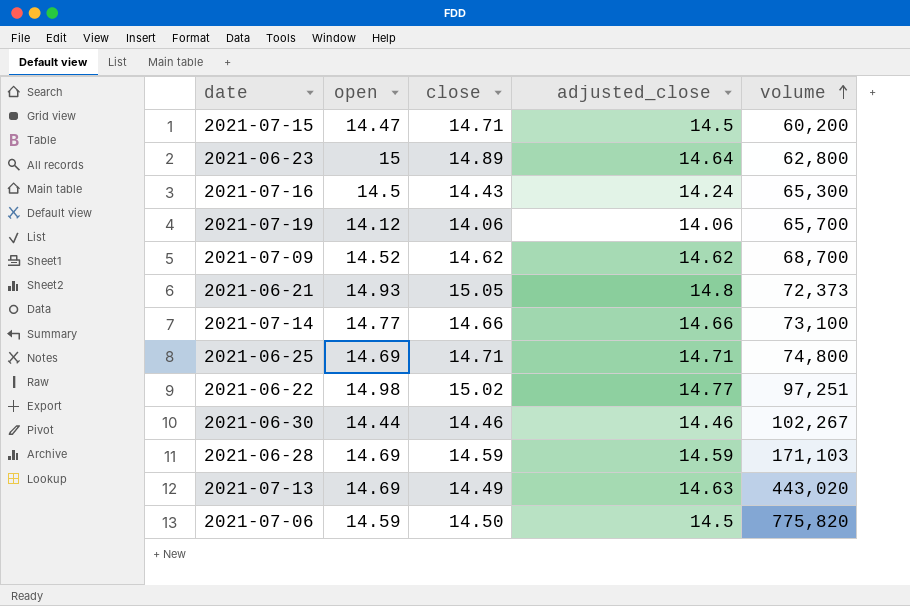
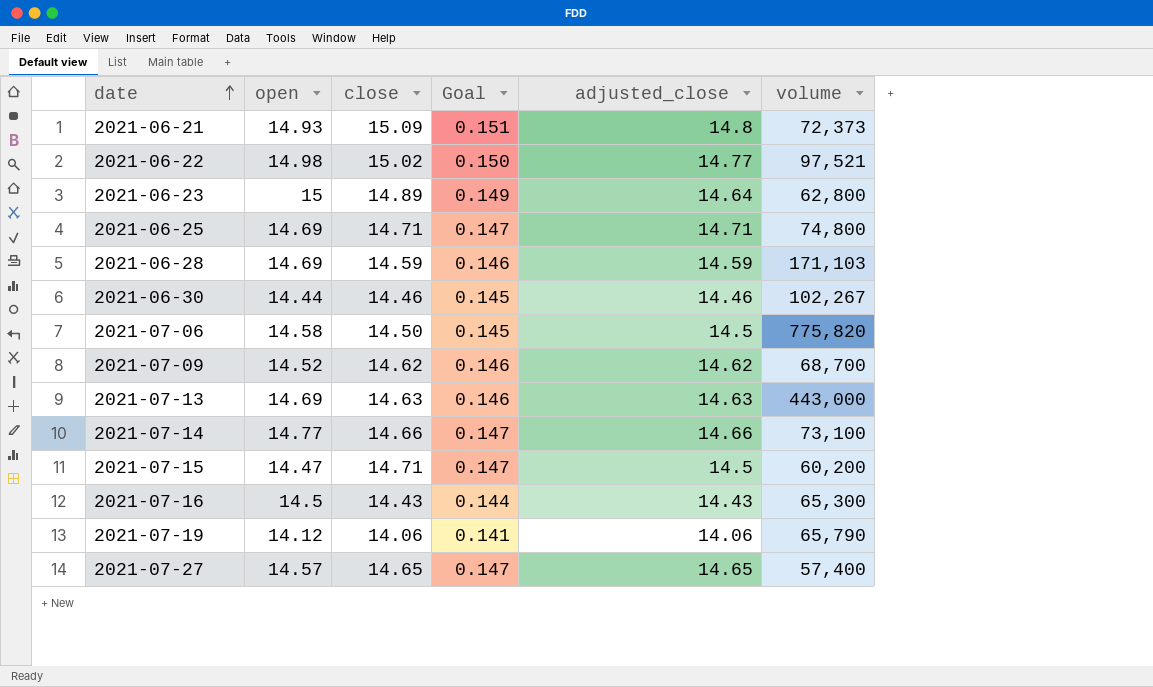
row order: volume ascending -> date ascending
column Goal | formula: none -> [close] * 0.01
2021-06-21 | close: 15.05 -> 15.09
2021-06-22 | volume: 97,251 -> 97,521
2021-07-06 | open: 14.59 -> 14.58
2021-07-13 | close: 14.49 -> 14.63
2021-07-13 | volume: 443,020 -> 443,000
2021-07-16 | adjusted_close: 14.24 -> 14.43
2021-07-19 | volume: 65,700 -> 65,790
row 2021-07-27: none -> 14.57 | 14.65 | 0.147 | 14.65 | 57,400

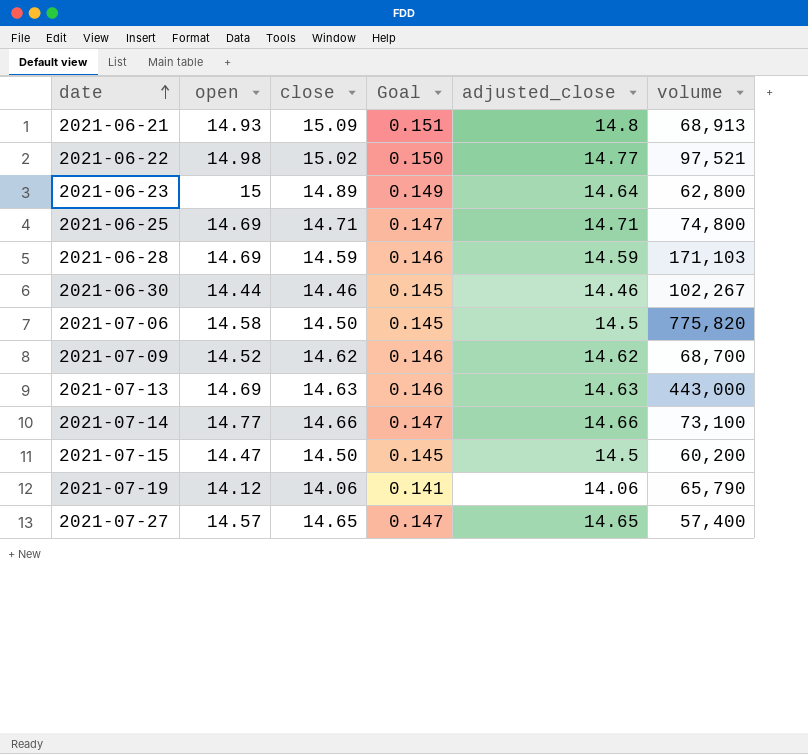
row 2021-07-16: 14.5 | 14.43 | 0.144 | 14.43 | 65,300 -> none
2021-06-21 | volume: 72,373 -> 68,913
2021-07-15 | close: 14.71 -> 14.50
2021-07-15 | Goal: 0.147 -> 0.145

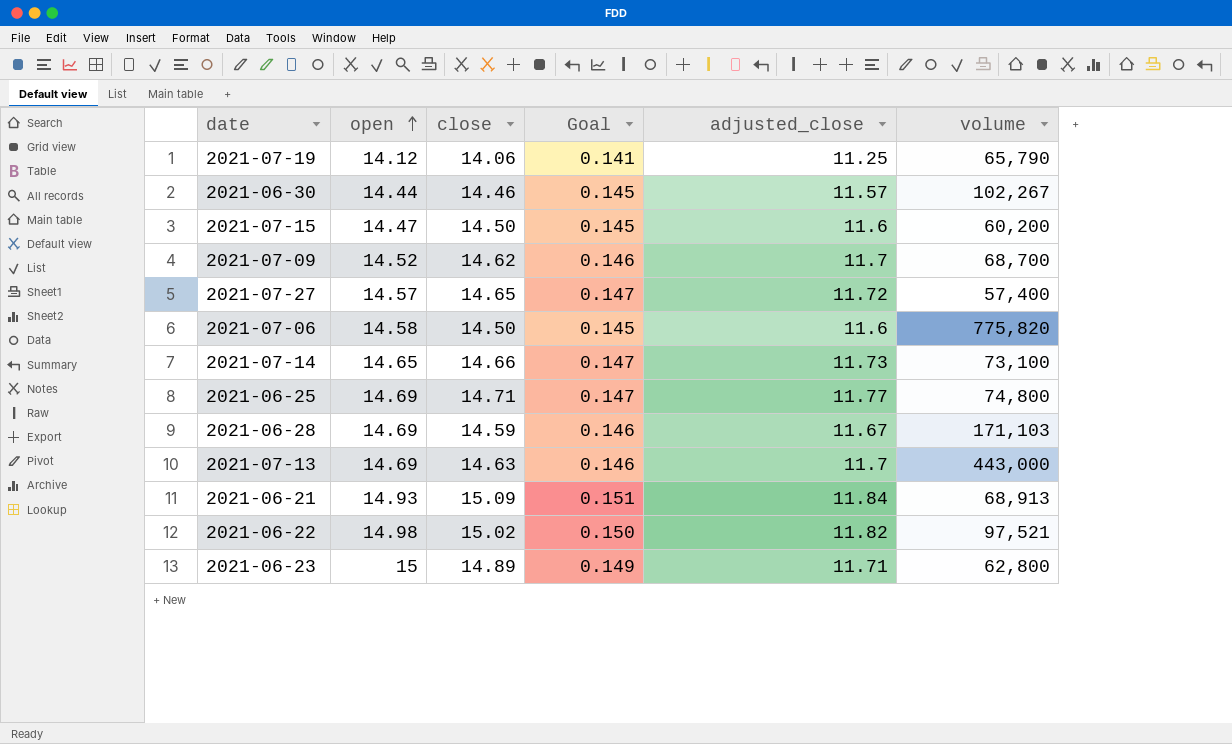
row order: date ascending -> open ascending
2021-07-19 | adjusted_close: 14.06 -> 11.25
2021-06-30 | adjusted_close: 14.46 -> 11.57
2021-07-15 | adjusted_close: 14.5 -> 11.6
2021-07-09 | adjusted_close: 14.62 -> 11.7
2021-07-27 | adjusted_close: 14.65 -> 11.72
2021-07-06 | adjusted_close: 14.5 -> 11.6
2021-07-14 | open: 14.77 -> 14.65
2021-07-14 | adjusted_close: 14.66 -> 11.73
2021-06-25 | adjusted_close: 14.71 -> 11.77
2021-06-28 | adjusted_close: 14.59 -> 11.67
2021-07-13 | adjusted_close: 14.63 -> 11.7
2021-06-21 | adjusted_close: 14.8 -> 11.84
2021-06-22 | adjusted_close: 14.77 -> 11.82
2021-06-23 | adjusted_close: 14.64 -> 11.71

